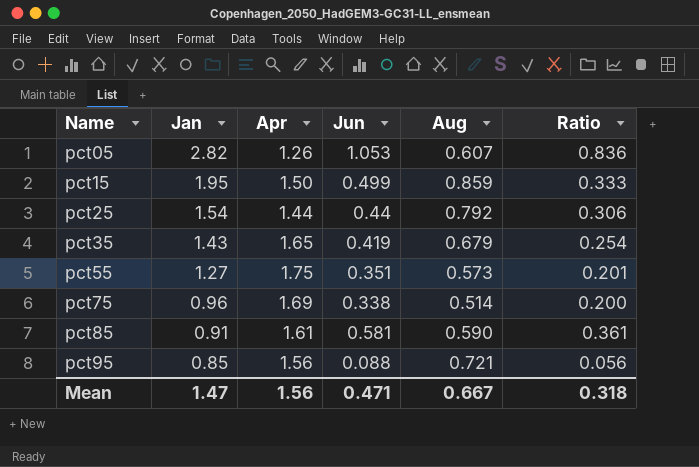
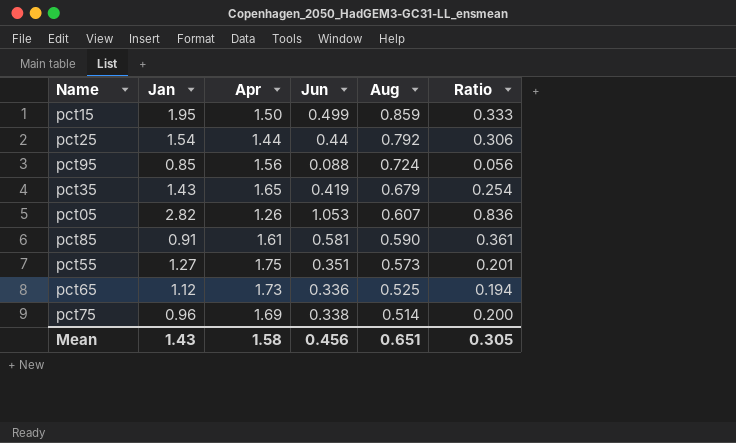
row order: Name ascending -> Aug descending
pct95 | Aug: 0.721 -> 0.724
row pct65: none -> 1.12 | 1.73 | 0.336 | 0.525 | 0.194
Mean | Jan: 1.47 -> 1.43
Mean | Apr: 1.56 -> 1.58
Mean | Jun: 0.471 -> 0.456
Mean | Aug: 0.667 -> 0.651
Mean | Ratio: 0.318 -> 0.305

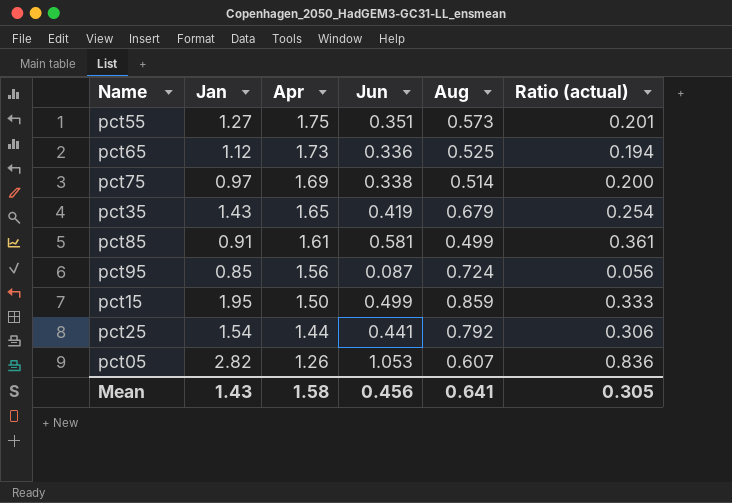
row order: Aug descending -> Apr descending
column name: Ratio -> Ratio (actual)
pct75 | Jan: 0.96 -> 0.97
pct85 | Aug: 0.590 -> 0.499
pct95 | Jun: 0.088 -> 0.087
pct25 | Jun: 0.44 -> 0.441
Mean | Aug: 0.651 -> 0.641

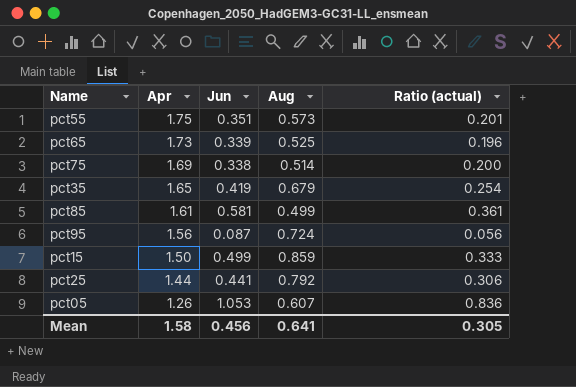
column Jan | position: 2 -> none
pct65 | Jun: 0.336 -> 0.339
pct65 | Ratio (actual): 0.194 -> 0.196

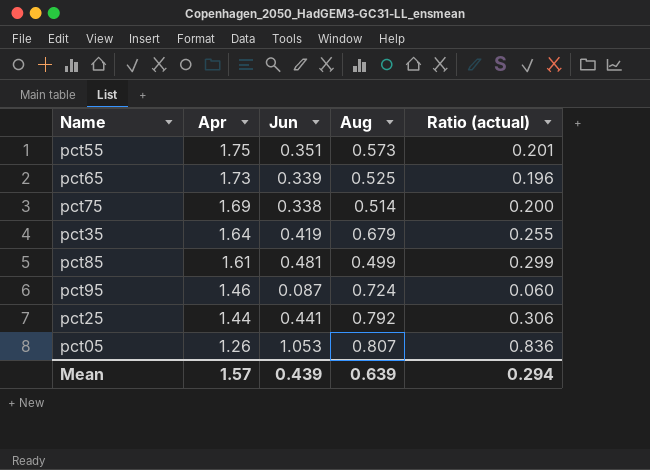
row pct15: 1.50 | 0.499 | 0.859 | 0.333 -> none
pct35 | Apr: 1.65 -> 1.64
pct35 | Ratio (actual): 0.254 -> 0.255
pct85 | Jun: 0.581 -> 0.481
pct85 | Ratio (actual): 0.361 -> 0.299
pct95 | Apr: 1.56 -> 1.46
pct95 | Ratio (actual): 0.056 -> 0.060
pct05 | Aug: 0.607 -> 0.807
Mean | Apr: 1.58 -> 1.57
Mean | Jun: 0.456 -> 0.439
Mean | Aug: 0.641 -> 0.639
Mean | Ratio (actual): 0.305 -> 0.294

